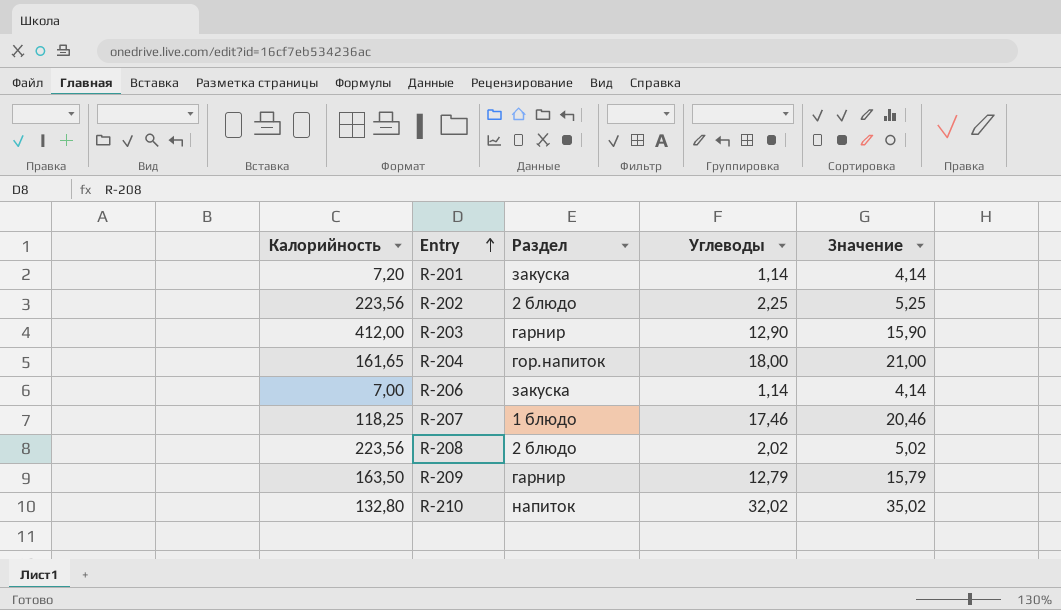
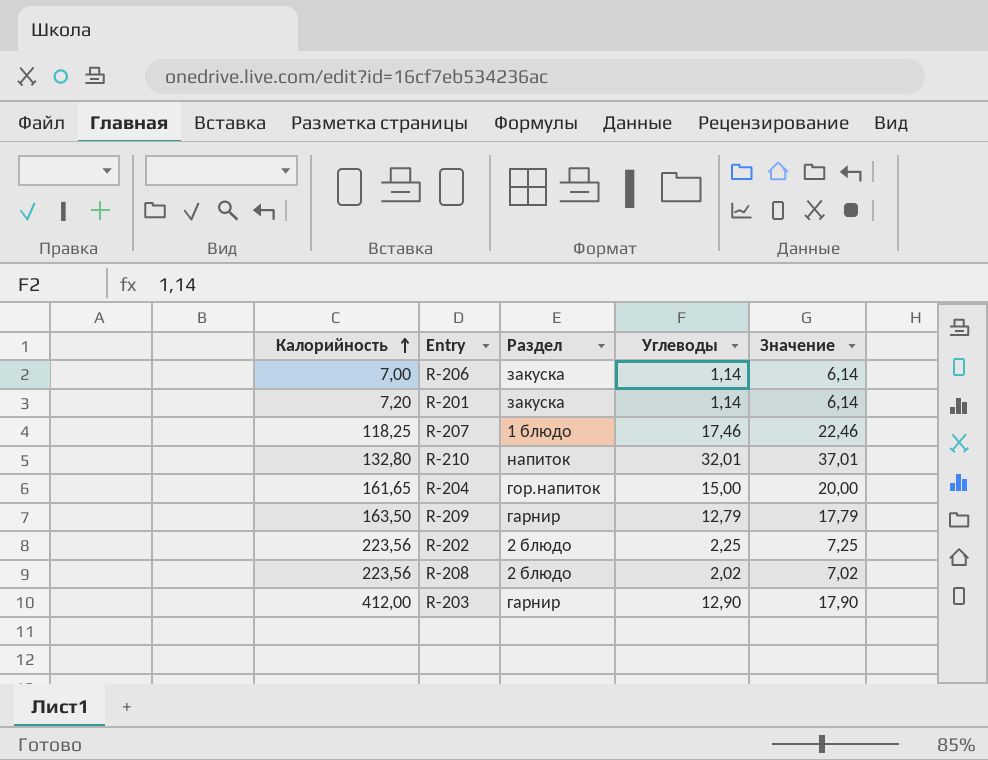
row order: Entry ascending -> Калорийность ascending
column Значение | formula: [Углеводы] + 3 -> [Углеводы] + 5
R-210 | Углеводы: 32,02 -> 32,01
R-204 | Углеводы: 18,00 -> 15,00

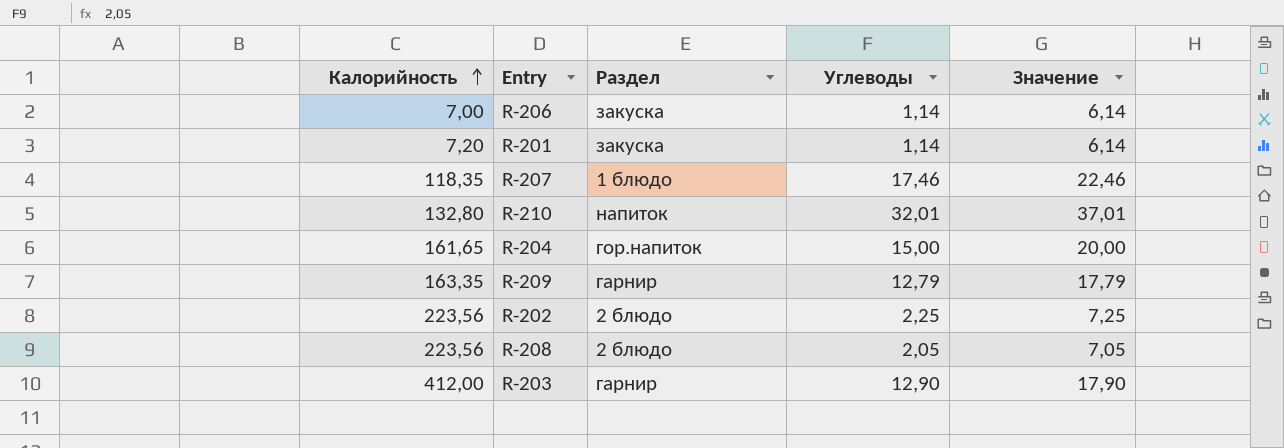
R-207 | Калорийность: 118,25 -> 118,35
R-209 | Калорийность: 163,50 -> 163,35
R-208 | Углеводы: 2,02 -> 2,05
R-208 | Значение: 7,02 -> 7,05

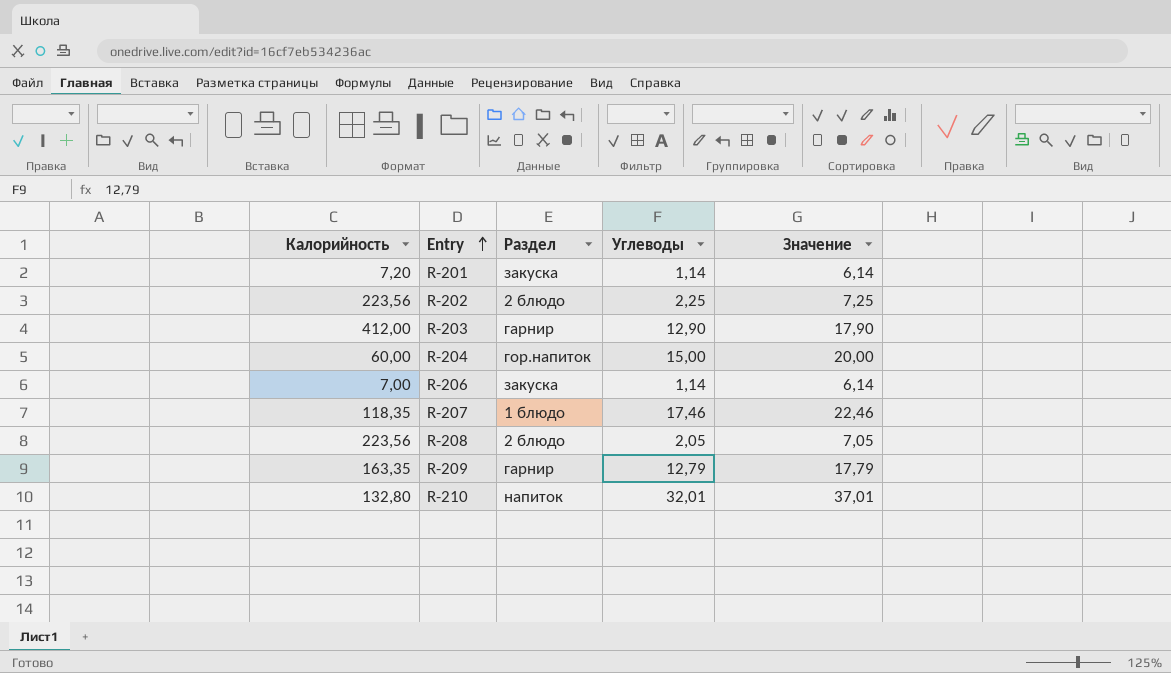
row order: Калорийность ascending -> Entry ascending
R-204 | Калорийность: 161,65 -> 60,00

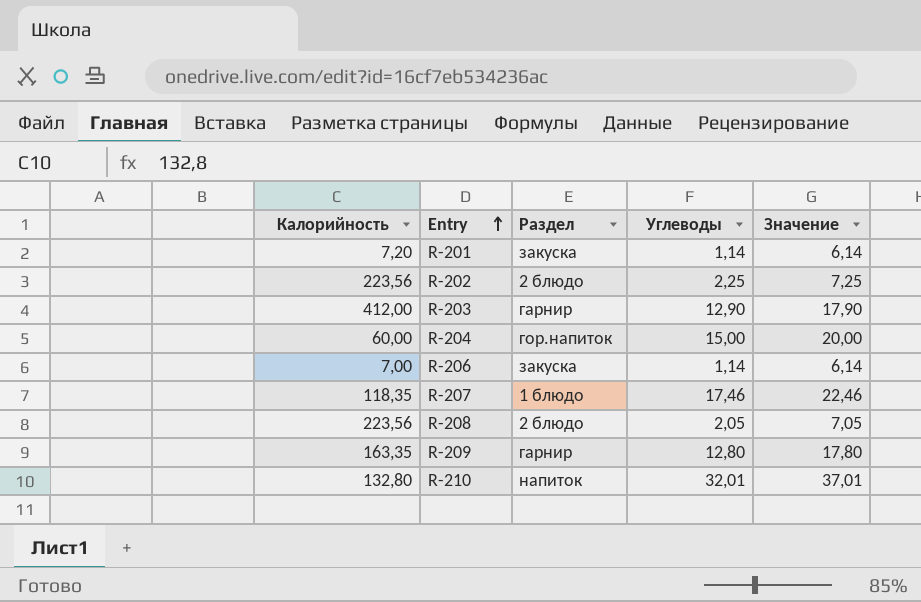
R-209 | Углеводы: 12,79 -> 12,80
R-209 | Значение: 17,79 -> 17,80

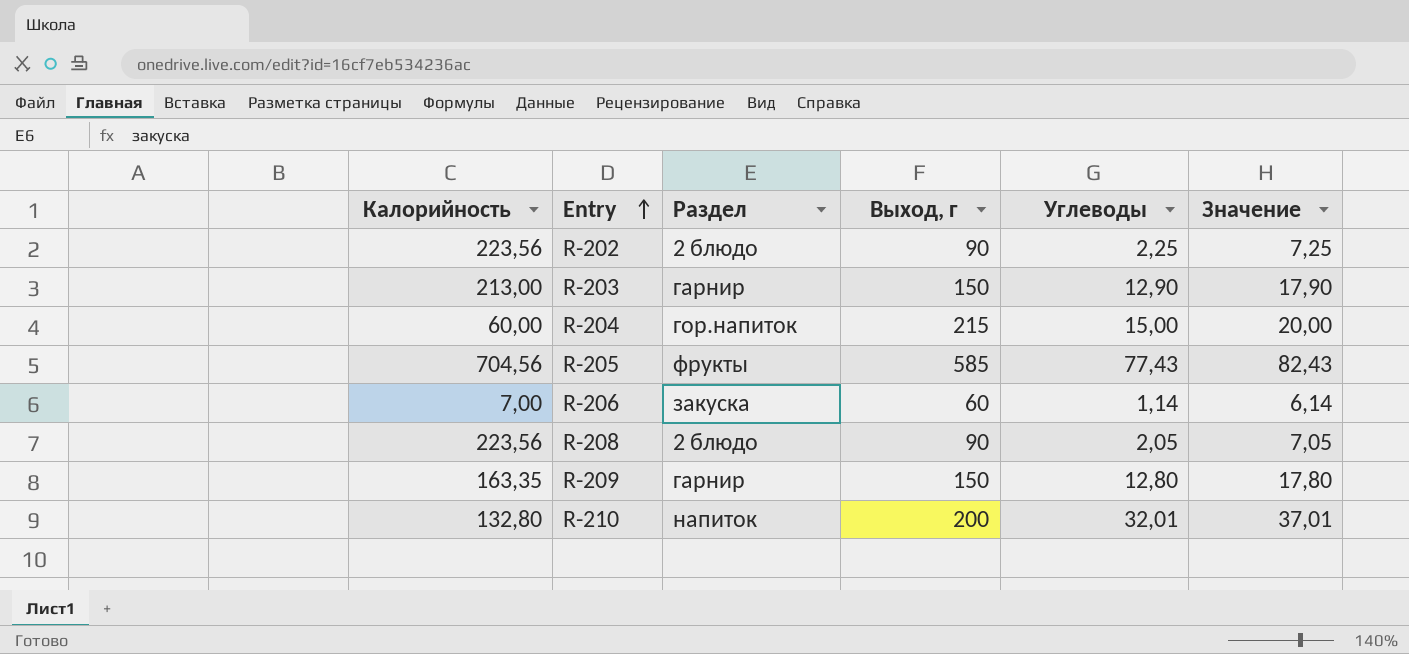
column Выход, г | position: none -> 4
row R-201: 7,20 | закуска | 1,14 | 6,14 -> none
row R-207: 118,35 | 1 блюдо | 17,46 | 22,46 -> none
R-203 | Калорийность: 412,00 -> 213,00
row R-205: none -> 704,56 | фрукты | 585 | 77,43 | 82,43

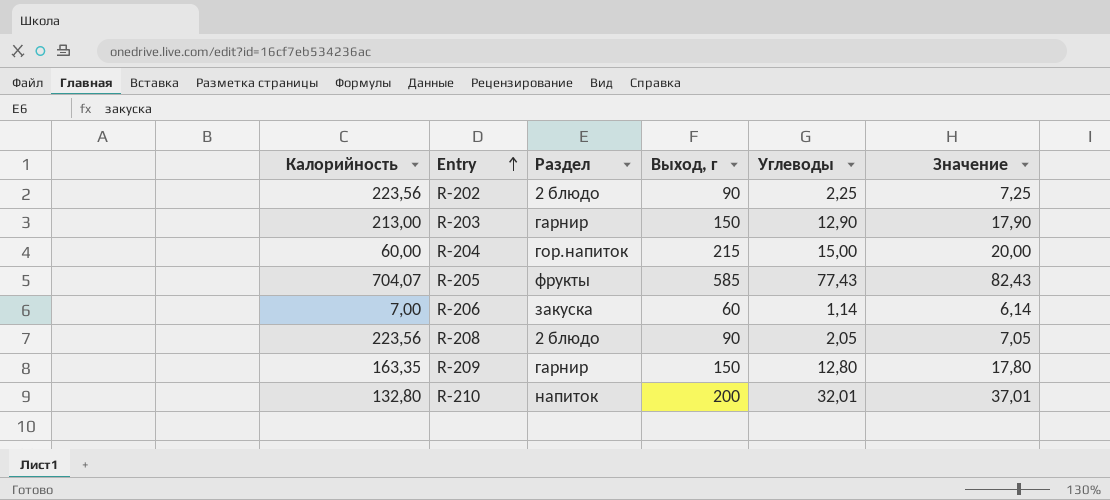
R-205 | Калорийность: 704,56 -> 704,07

